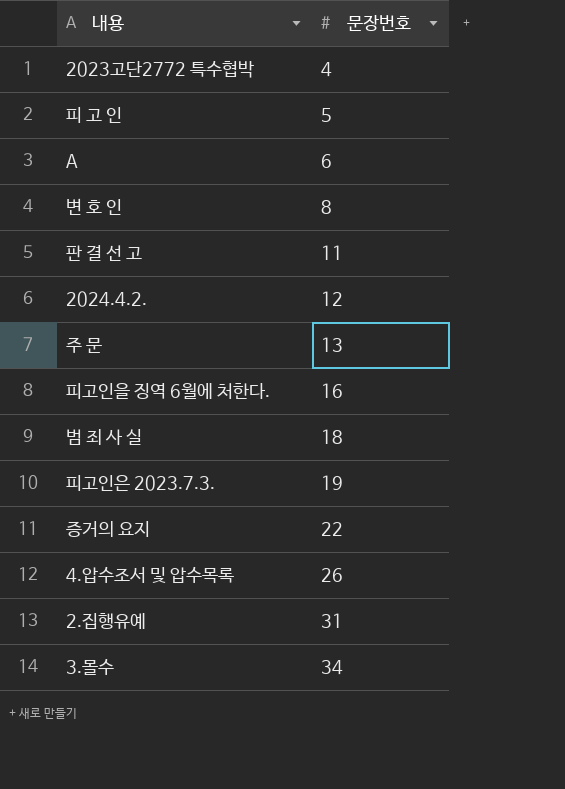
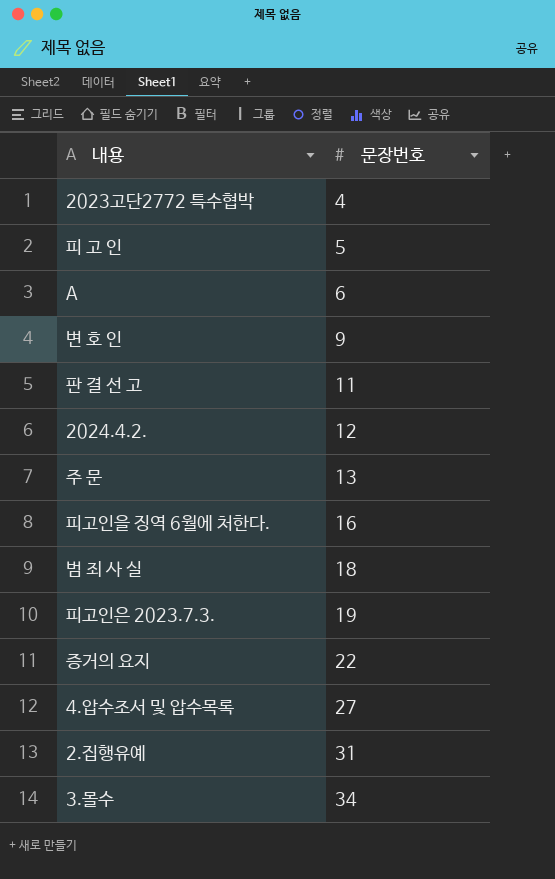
변 호 인 | 문장번호: 8 -> 9
4.압수조서 및 압수목록 | 문장번호: 26 -> 27

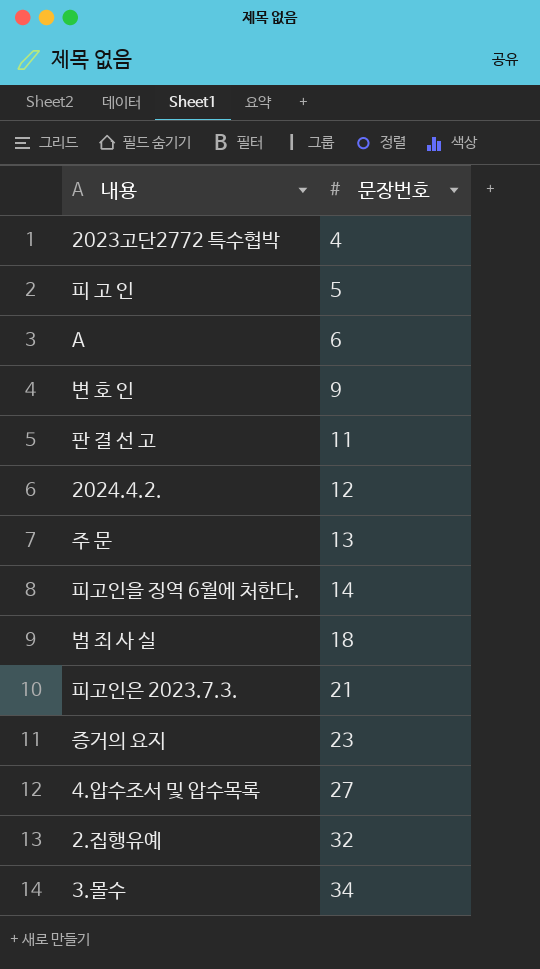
피고인을 징역 6월에 처한다. | 문장번호: 16 -> 14
피고인은 2023.7.3. | 문장번호: 19 -> 21
증거의 요지 | 문장번호: 22 -> 23
2.집행유예 | 문장번호: 31 -> 32

